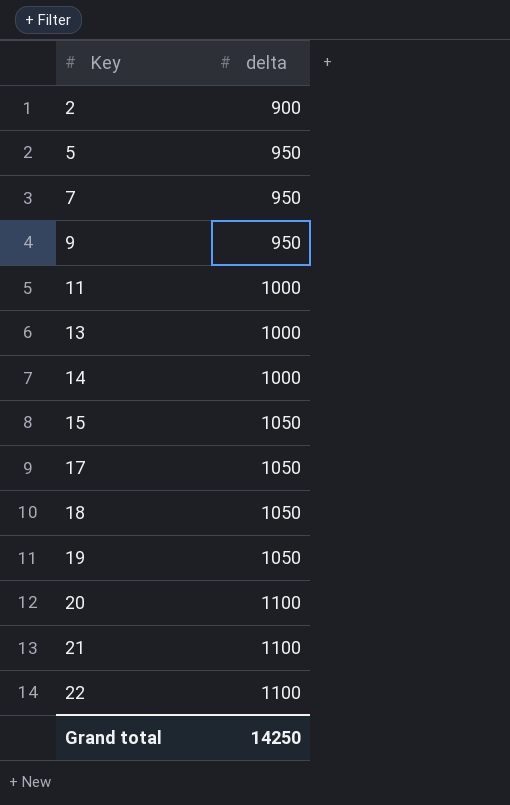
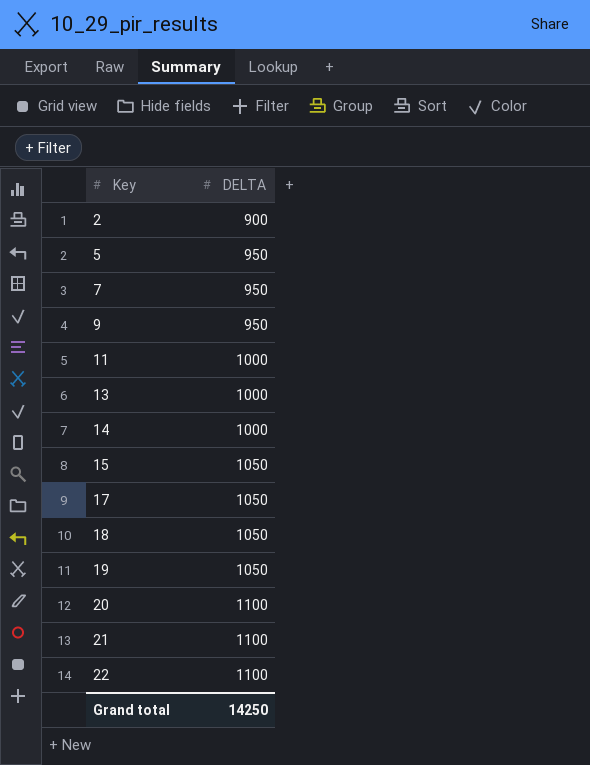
column name: delta -> DELTA

